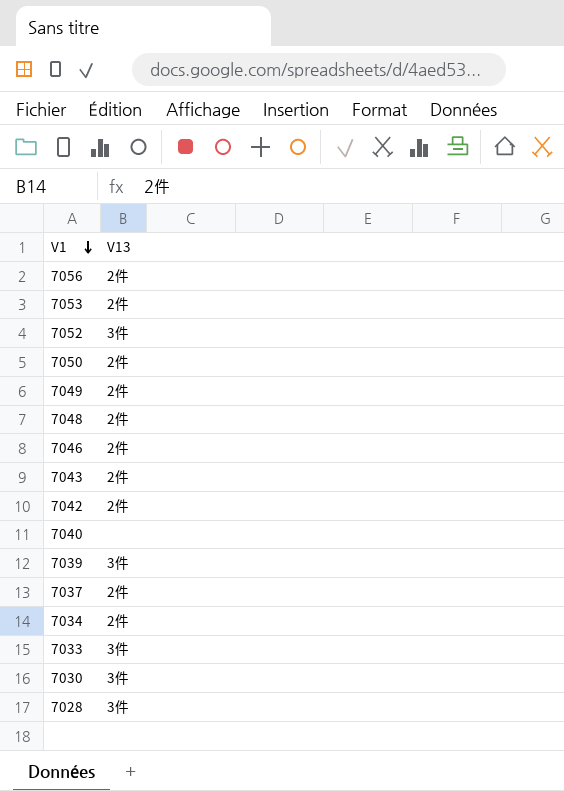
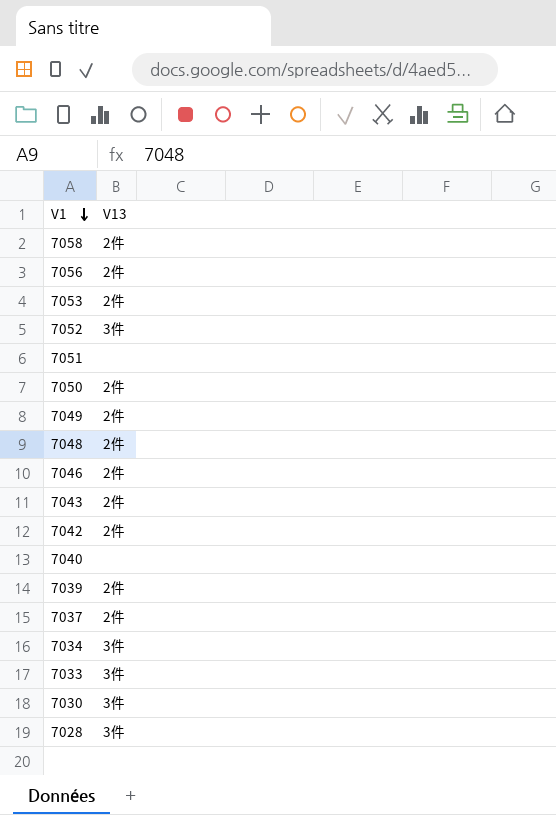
row 7058: none -> 2件
row 7051: none -> none
7039 | V13: 3件 -> 2件
7034 | V13: 2件 -> 3件

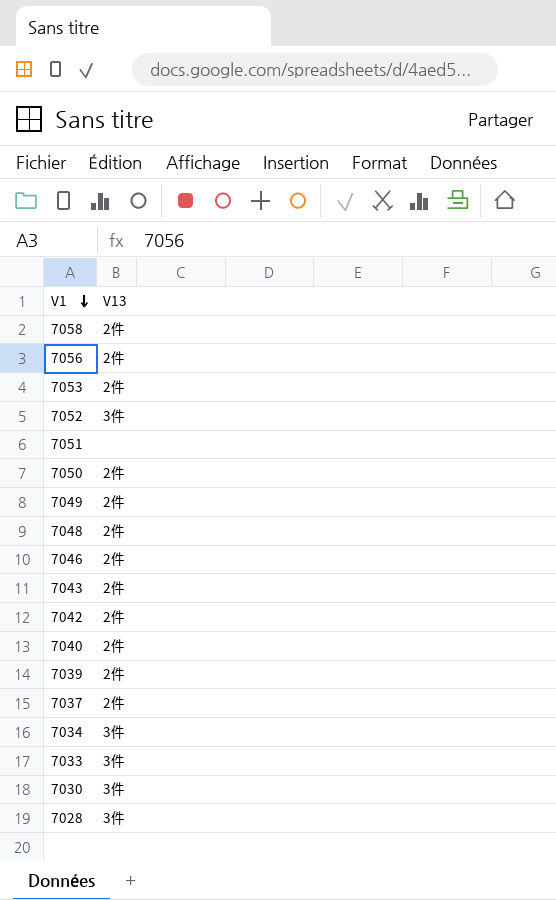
7040 | V13: none -> 2件

